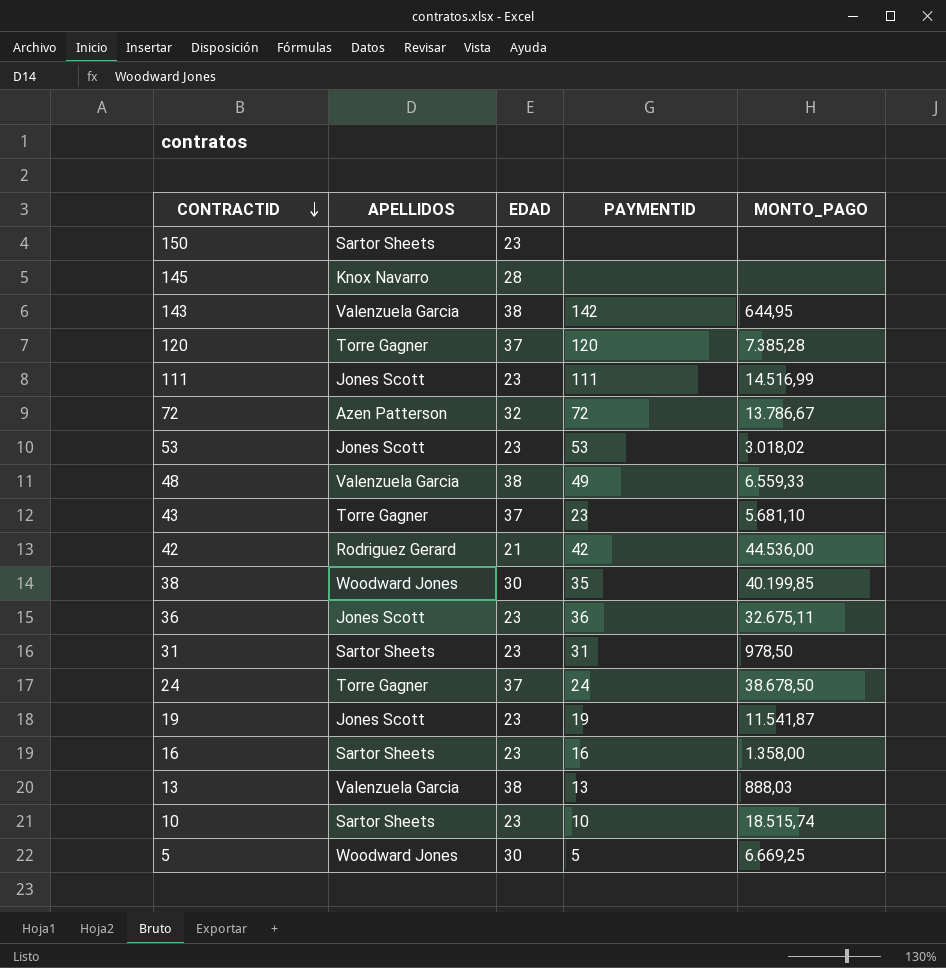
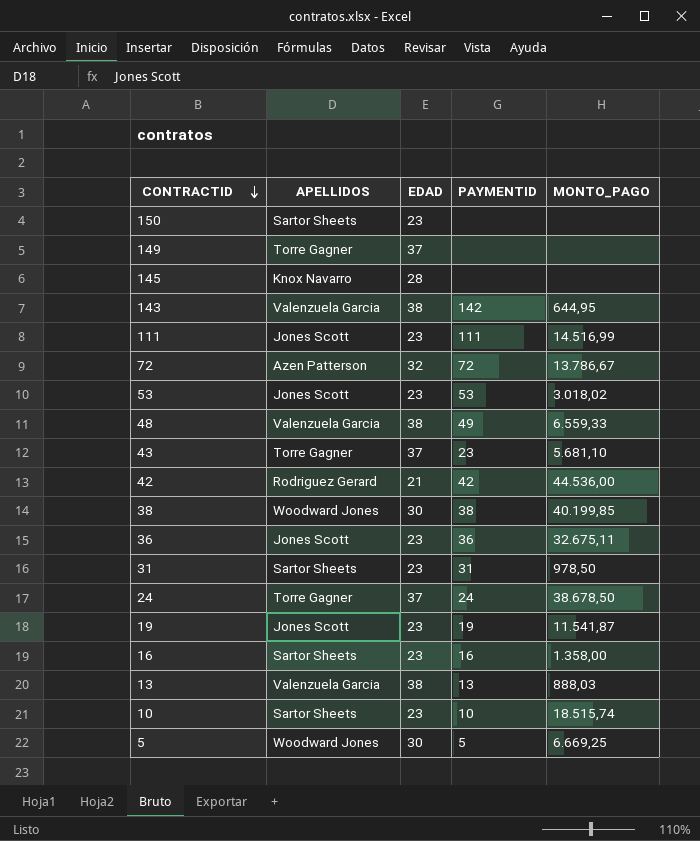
row 120: Torre Gagner | 37 | 120 | 7.385,28 -> none
row 149: none -> Torre Gagner | 37 | none | none
38 | PAYMENTID: 35 -> 38

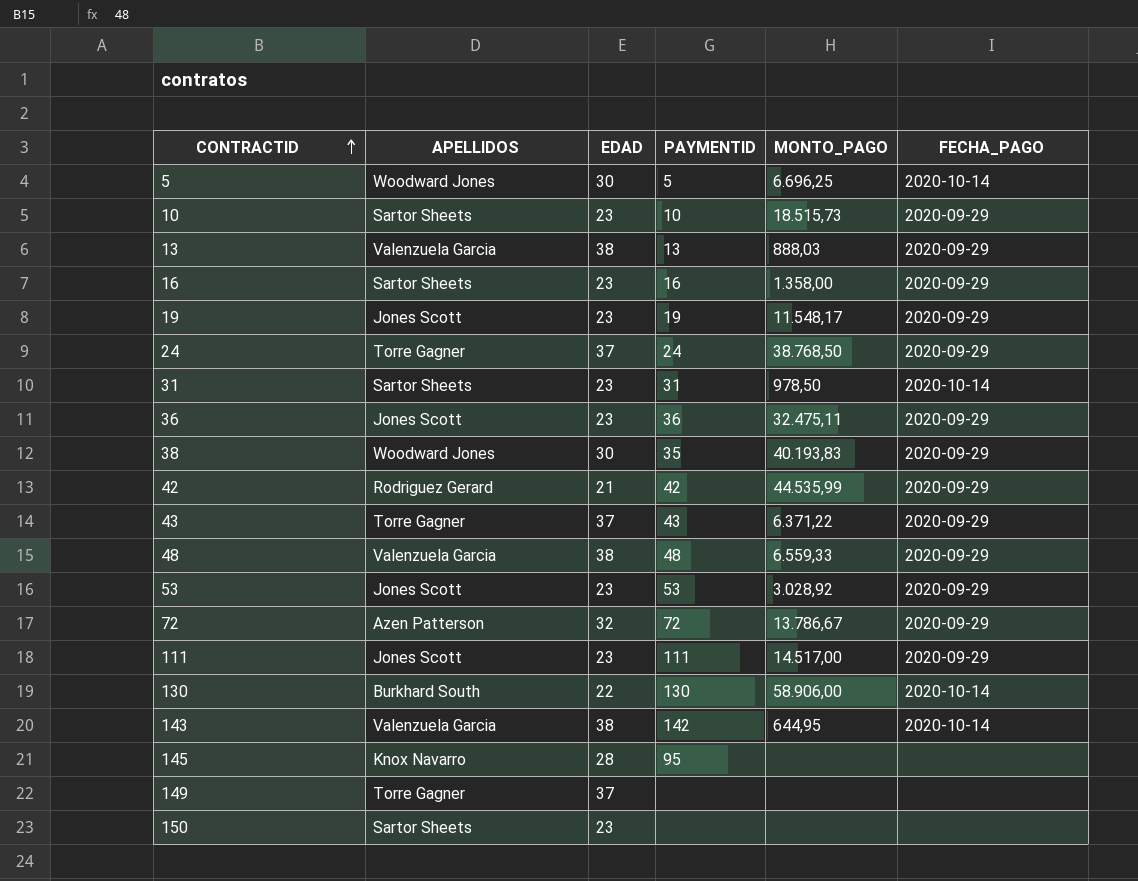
row order: CONTRACTID descending -> CONTRACTID ascending
column FECHA_PAGO | position: none -> 6
5 | MONTO_PAGO: 6.669,25 -> 6.696,25
10 | MONTO_PAGO: 18.515,74 -> 18.515,73
19 | MONTO_PAGO: 11.541,87 -> 11.548,17
24 | MONTO_PAGO: 38.678,50 -> 38.768,50
36 | MONTO_PAGO: 32.675,11 -> 32.475,11
38 | PAYMENTID: 38 -> 35
38 | MONTO_PAGO: 40.199,85 -> 40.193,83
42 | MONTO_PAGO: 44.536,00 -> 44.535,99
43 | PAYMENTID: 23 -> 43
43 | MONTO_PAGO: 5.681,10 -> 6.371,22
48 | PAYMENTID: 49 -> 48
53 | MONTO_PAGO: 3.018,02 -> 3.028,92
111 | MONTO_PAGO: 14.516,99 -> 14.517,00
row 130: none -> Burkhard South | 22 | 130 | 58.906,00 | 2020-10-14
145 | PAYMENTID: none -> 95

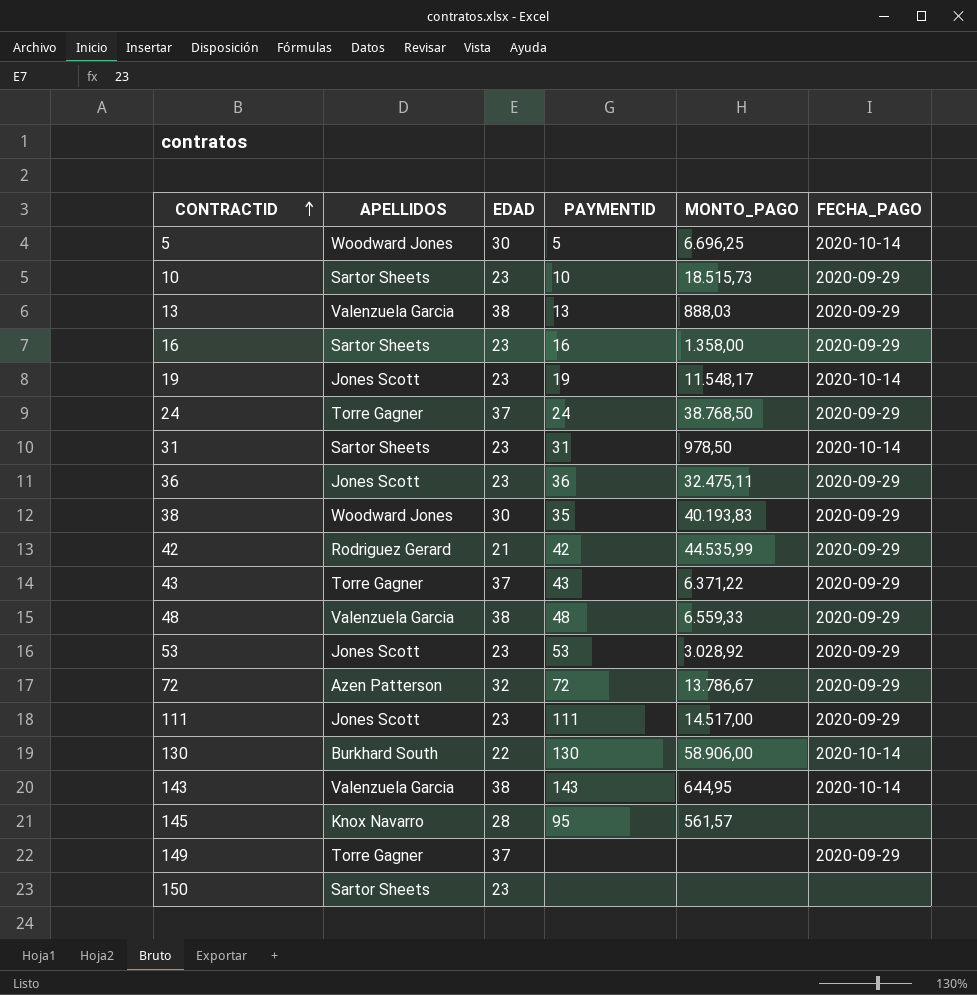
19 | FECHA_PAGO: 2020-09-29 -> 2020-10-14
143 | PAYMENTID: 142 -> 143
145 | MONTO_PAGO: none -> 561,57
149 | FECHA_PAGO: none -> 2020-09-29

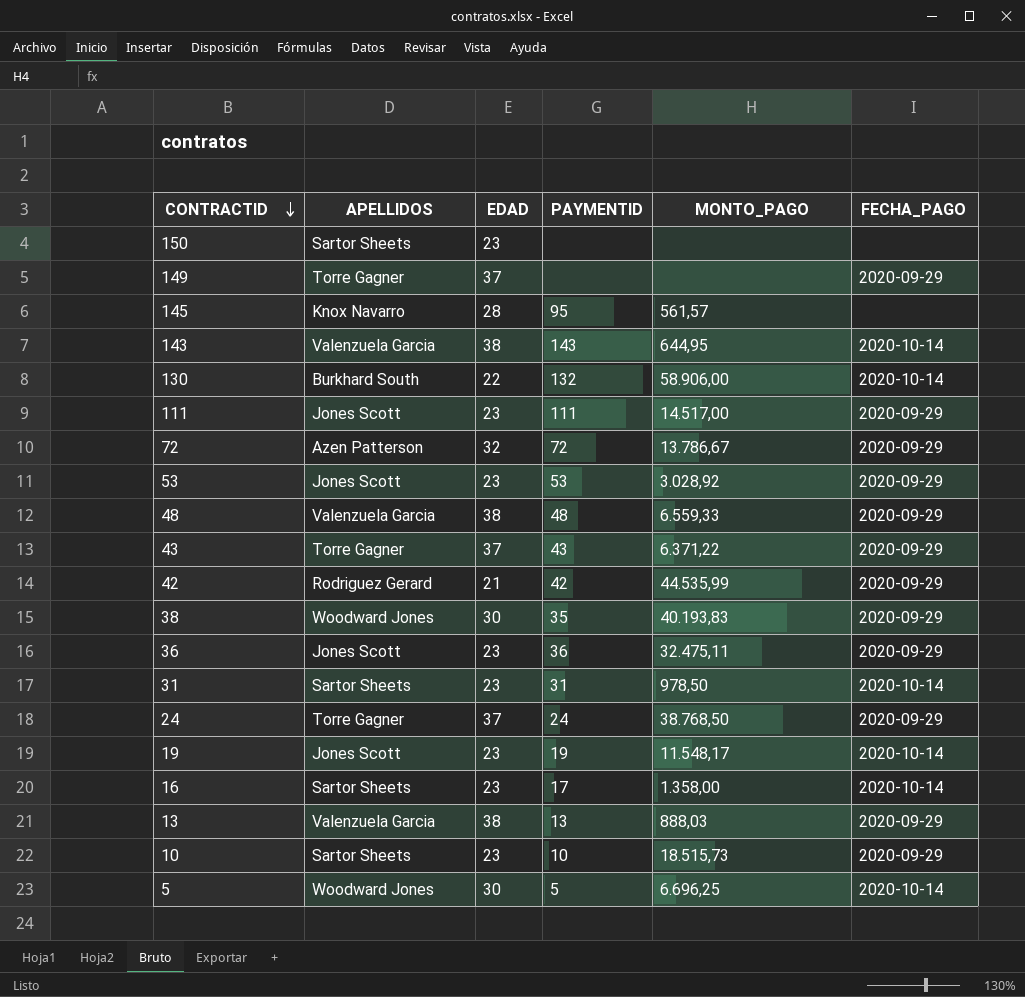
row order: CONTRACTID ascending -> CONTRACTID descending
130 | PAYMENTID: 130 -> 132
16 | PAYMENTID: 16 -> 17
16 | FECHA_PAGO: 2020-09-29 -> 2020-10-14

